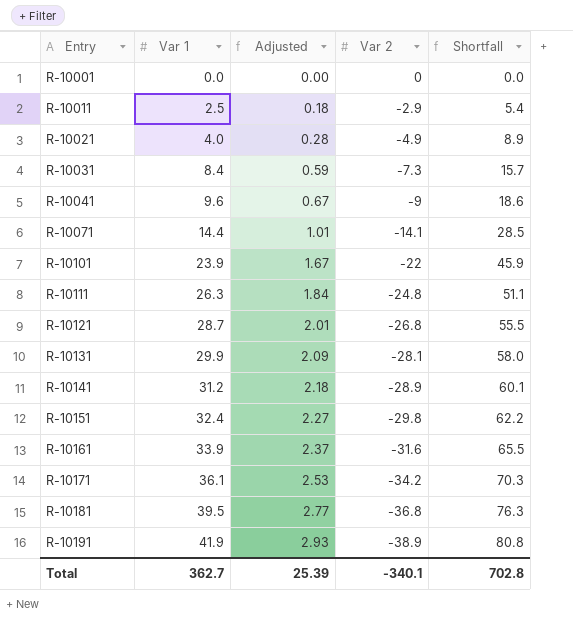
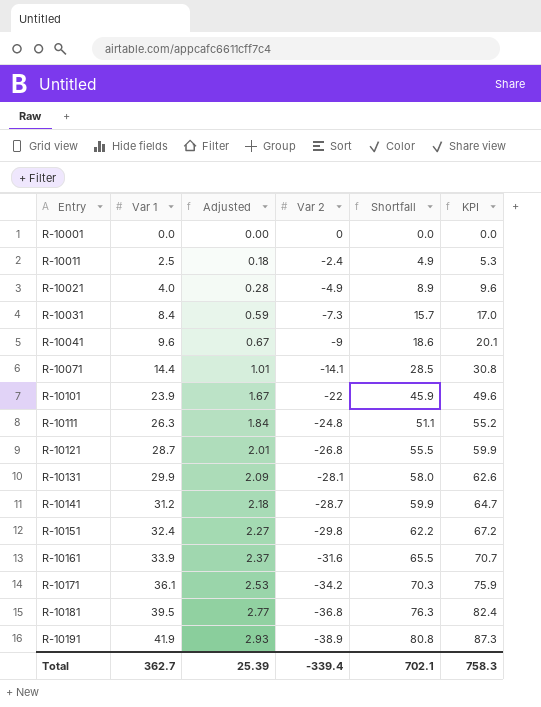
column KPI | formula: none -> [Shortfall] * 1.08
R-10011 | Var 2: -2.9 -> -2.4
R-10011 | Shortfall: 5.4 -> 4.9
R-10141 | Var 2: -28.9 -> -28.7
R-10141 | Shortfall: 60.1 -> 59.9
Total | Var 2: -340.1 -> -339.4
Total | Shortfall: 702.8 -> 702.1

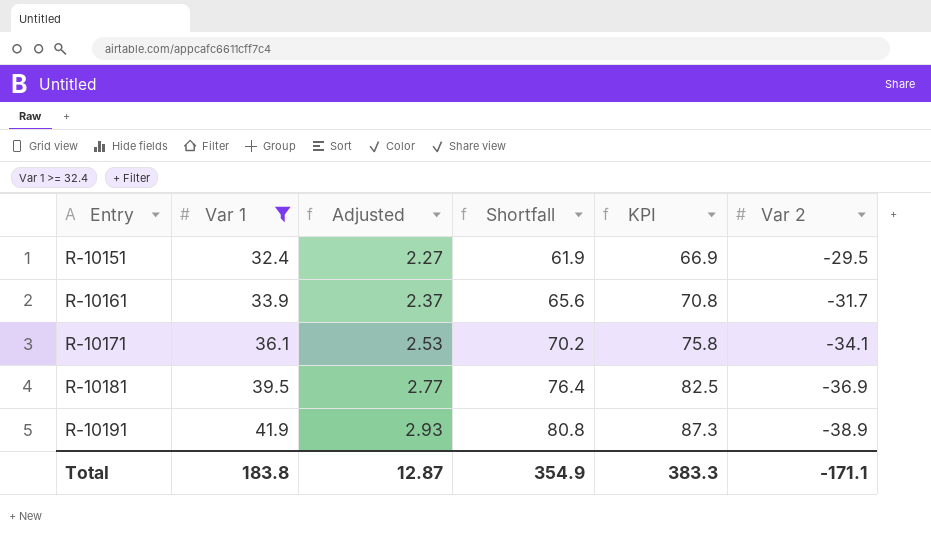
filter: none -> Var 1 >= 32.4
column Var 2 | position: 4 -> 6
R-10151 | Shortfall: 62.2 -> 61.9
R-10151 | KPI: 67.2 -> 66.9
R-10151 | Var 2: -29.8 -> -29.5
R-10161 | Shortfall: 65.5 -> 65.6
R-10161 | KPI: 70.7 -> 70.8
R-10161 | Var 2: -31.6 -> -31.7
R-10171 | Shortfall: 70.3 -> 70.2
R-10171 | KPI: 75.9 -> 75.8
R-10171 | Var 2: -34.2 -> -34.1
R-10181 | Shortfall: 76.3 -> 76.4
R-10181 | KPI: 82.4 -> 82.5
R-10181 | Var 2: -36.8 -> -36.9
Total | Var 1: 362.7 -> 183.8
Total | Adjusted: 25.39 -> 12.87
Total | Shortfall: 702.1 -> 354.9
Total | KPI: 758.3 -> 383.3
Total | Var 2: -339.4 -> -171.1

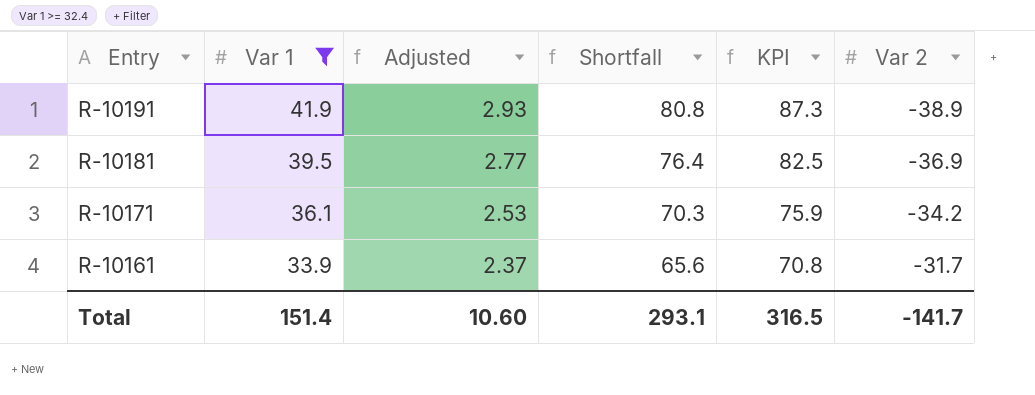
row order: Entry ascending -> Entry descending
row R-10151: 32.4 | 2.27 | 61.9 | 66.9 | -29.5 -> none
R-10171 | Shortfall: 70.2 -> 70.3
R-10171 | KPI: 75.8 -> 75.9
R-10171 | Var 2: -34.1 -> -34.2
Total | Var 1: 183.8 -> 151.4
Total | Adjusted: 12.87 -> 10.60
Total | Shortfall: 354.9 -> 293.1
Total | KPI: 383.3 -> 316.5
Total | Var 2: -171.1 -> -141.7

